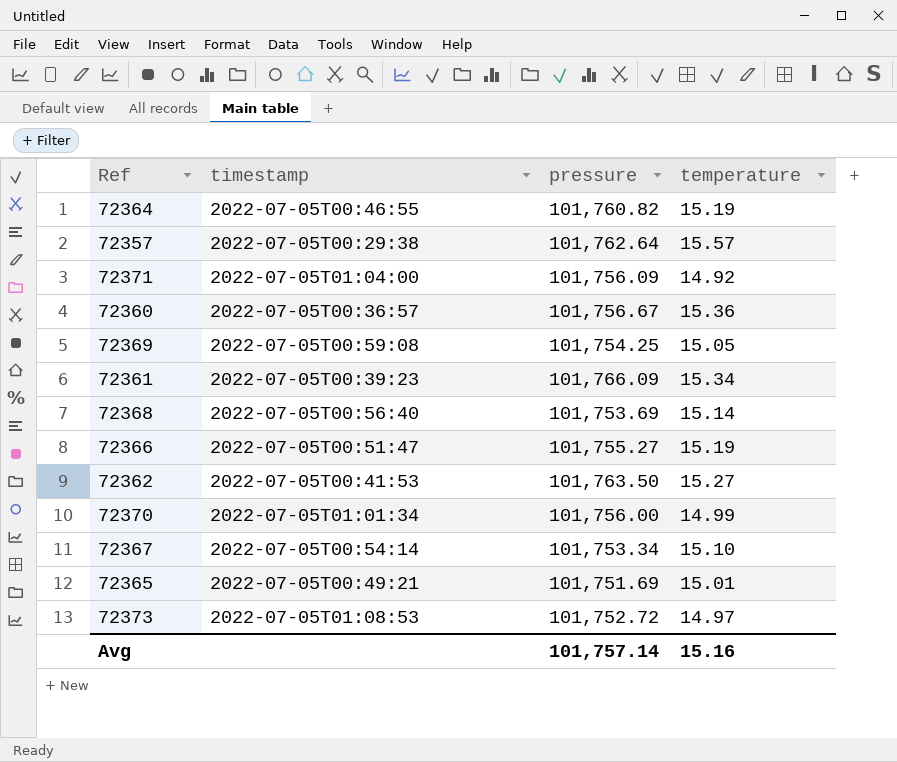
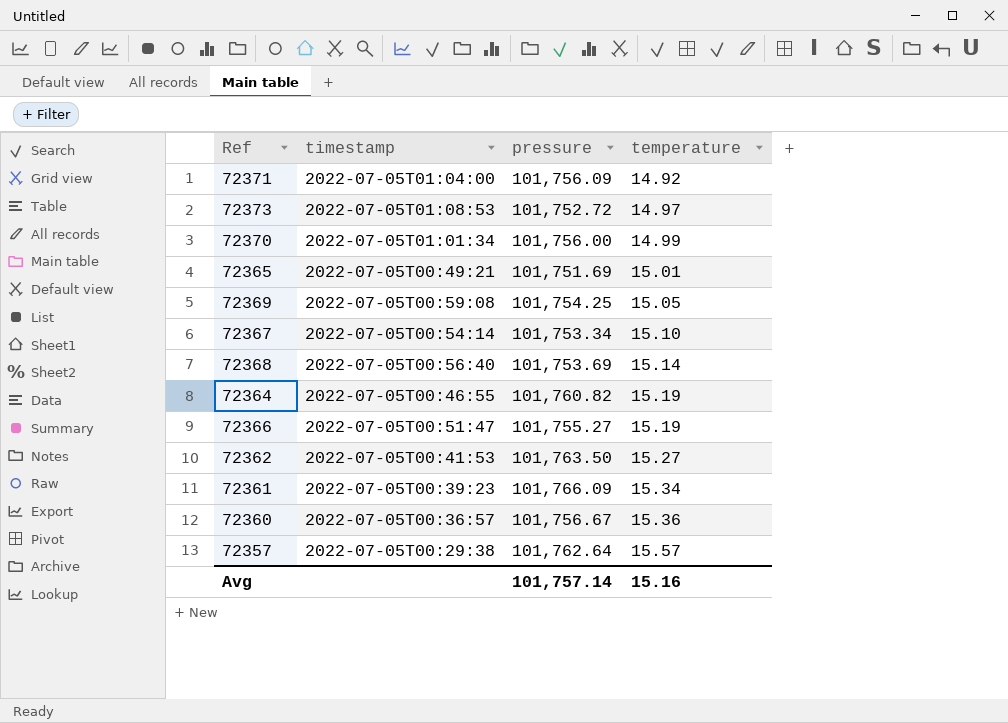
row order: none -> temperature ascending

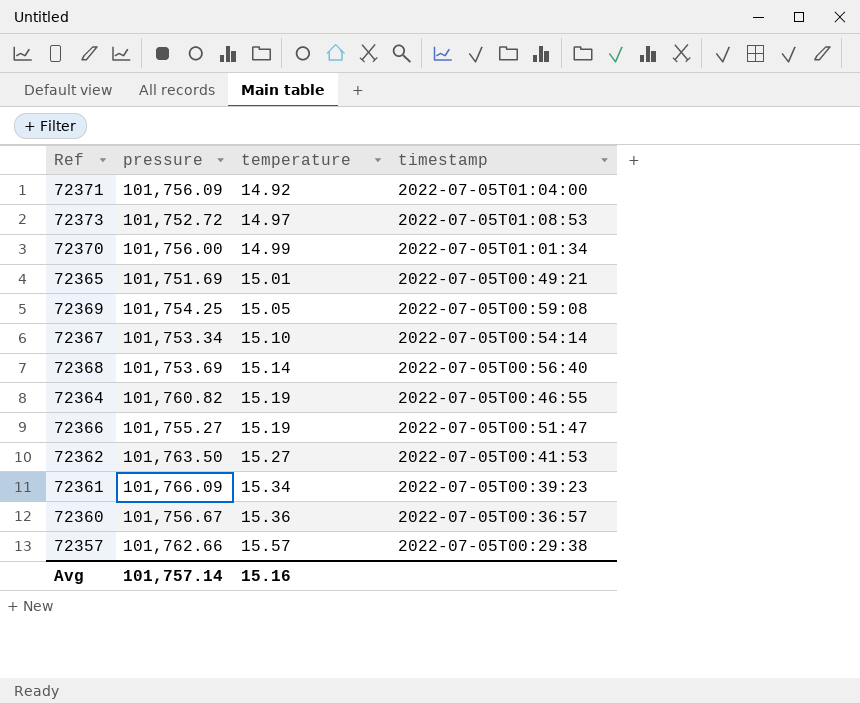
column timestamp | position: 2 -> 4
72357 | pressure: 101,762.64 -> 101,762.66

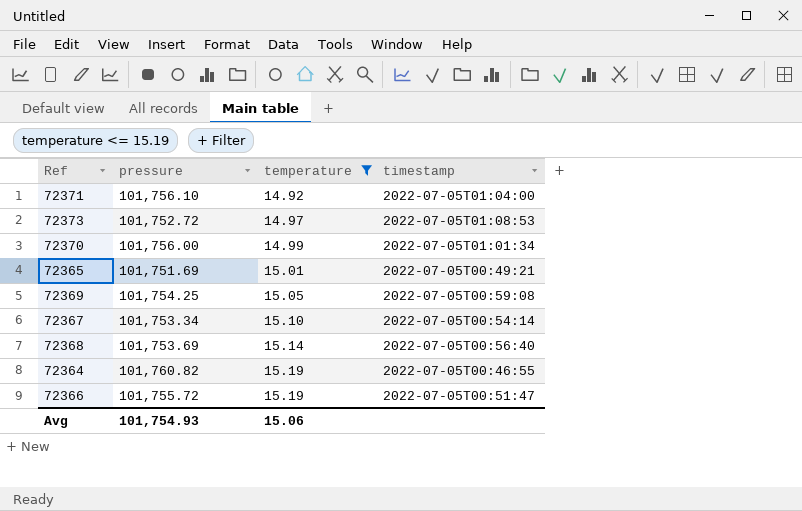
filter: none -> temperature <= 15.19
72371 | pressure: 101,756.09 -> 101,756.10
72366 | pressure: 101,755.27 -> 101,755.72
Avg | pressure: 101,757.14 -> 101,754.93
Avg | temperature: 15.16 -> 15.06

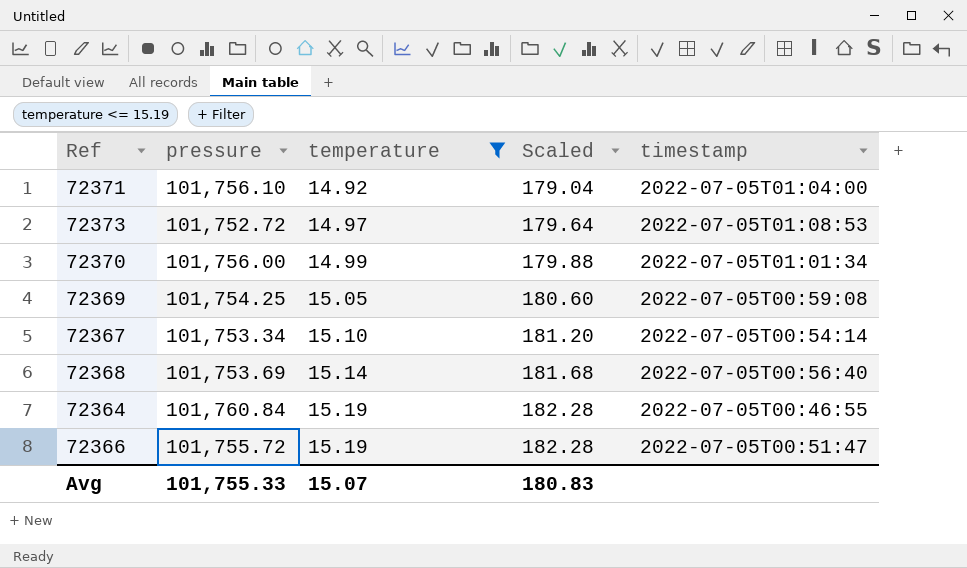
column Scaled | formula: none -> [temperature] * 12
row 72365: 101,751.69 | 15.01 | 2022-07-05T00:49:21 -> none
72364 | pressure: 101,760.82 -> 101,760.84
Avg | pressure: 101,754.93 -> 101,755.33
Avg | temperature: 15.06 -> 15.07

